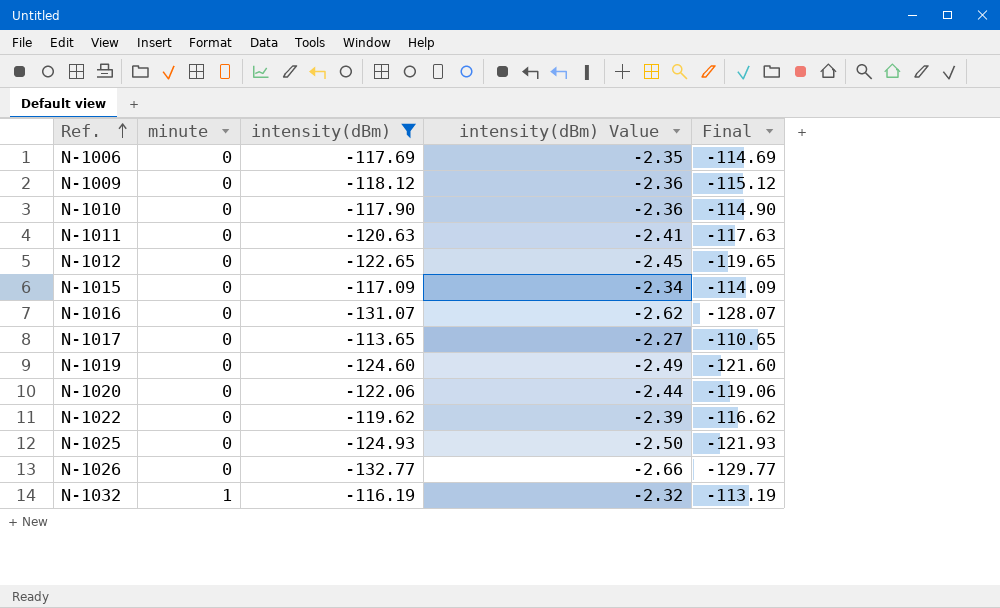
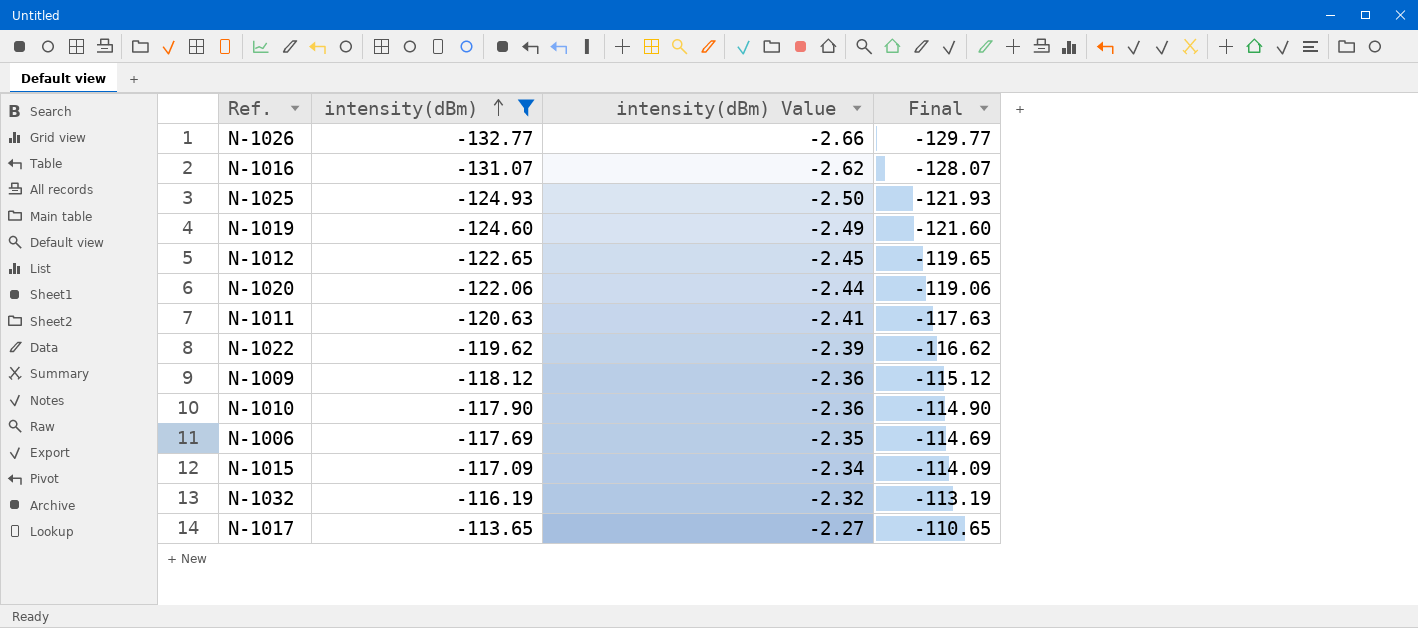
row order: Ref. ascending -> intensity(dBm) ascending
column minute | position: 2 -> none

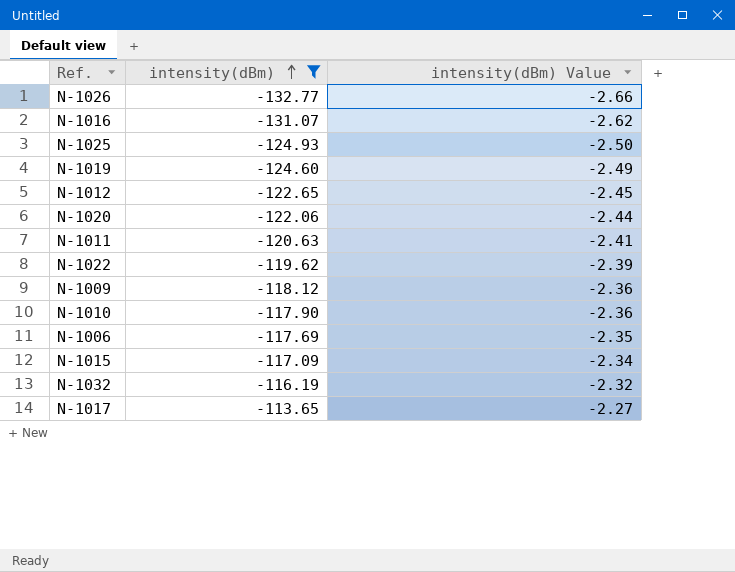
column Final | formula: [intensity(dBm)] + 3 -> none

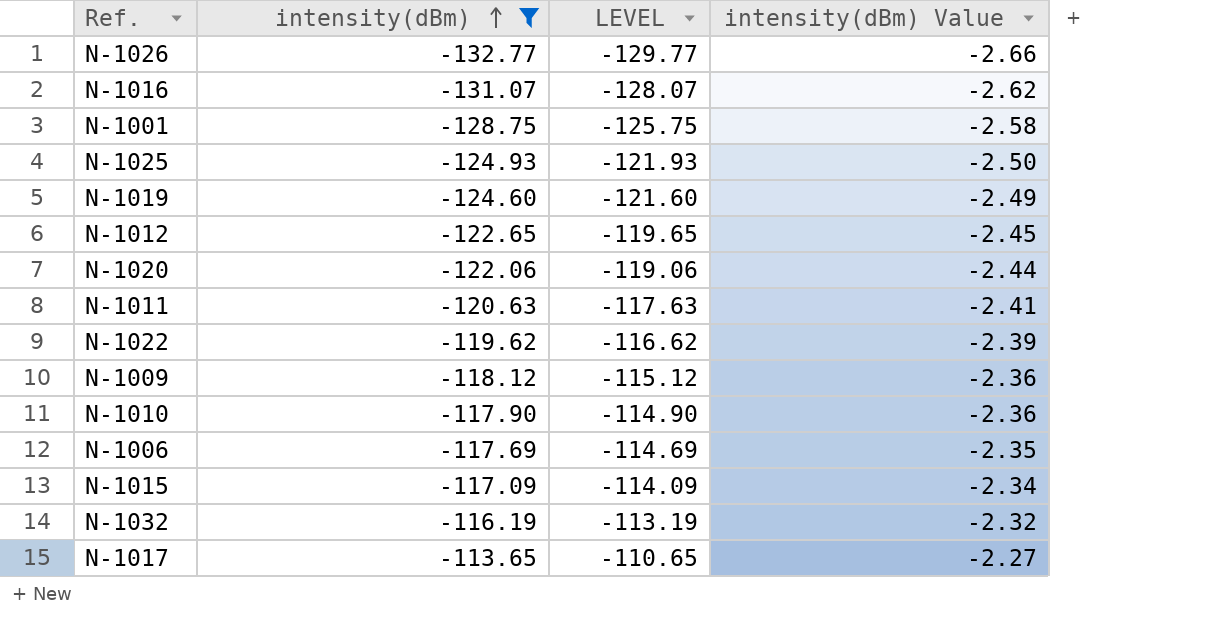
column LEVEL | formula: none -> [intensity(dBm)] + 3
row N-1001: none -> -128.75 | -125.75 | -2.58

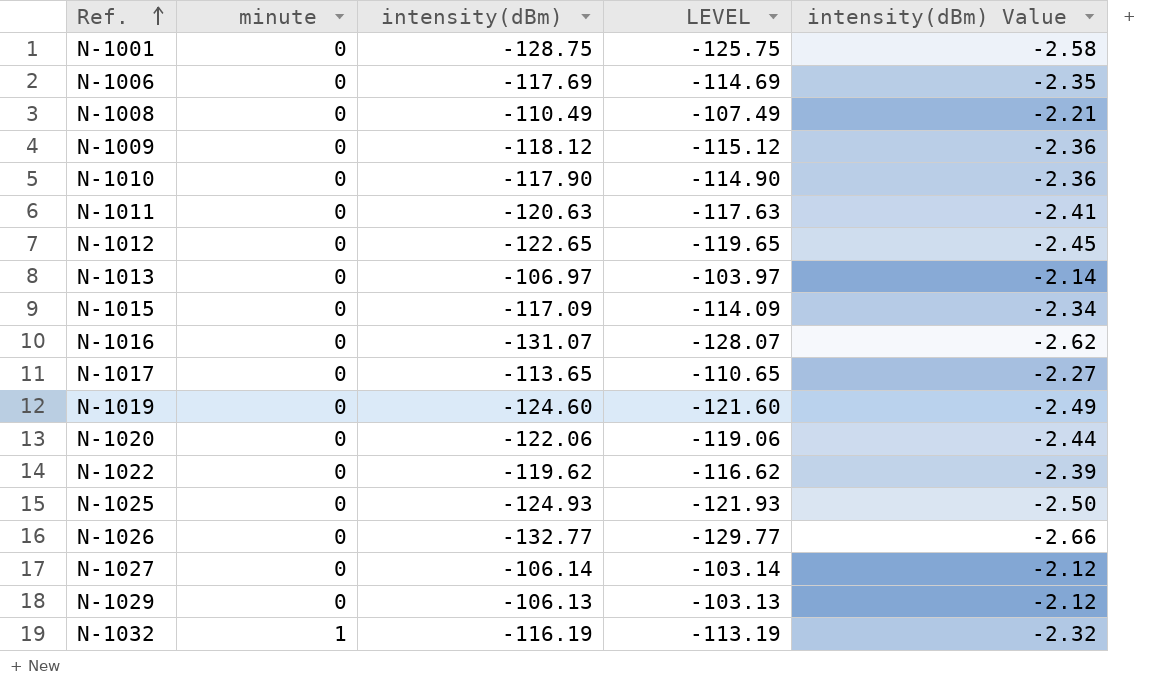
filter: intensity(dBm) <= -113.65 -> none
row order: intensity(dBm) ascending -> Ref. ascending
column minute | position: none -> 2

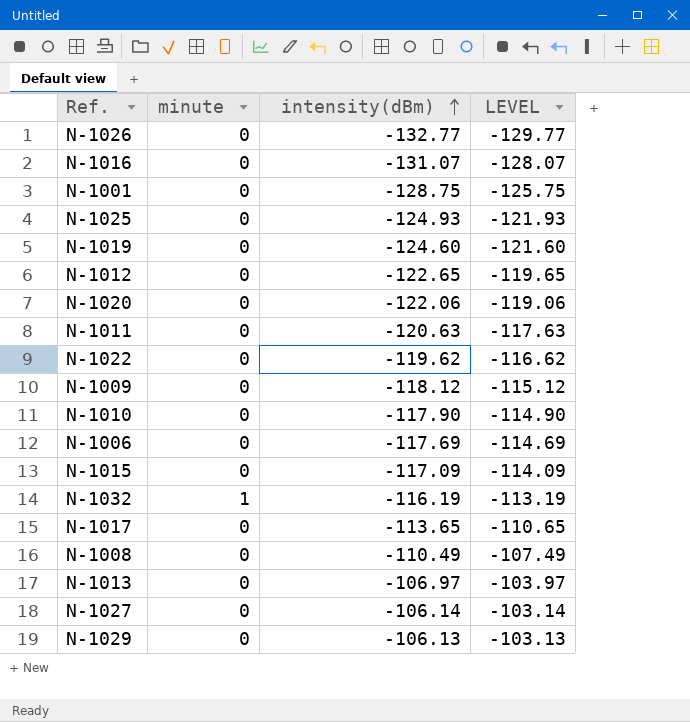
row order: Ref. ascending -> intensity(dBm) ascending
column intensity(dBm) Value | formula: [intensity(dBm)] * 0.02 -> none

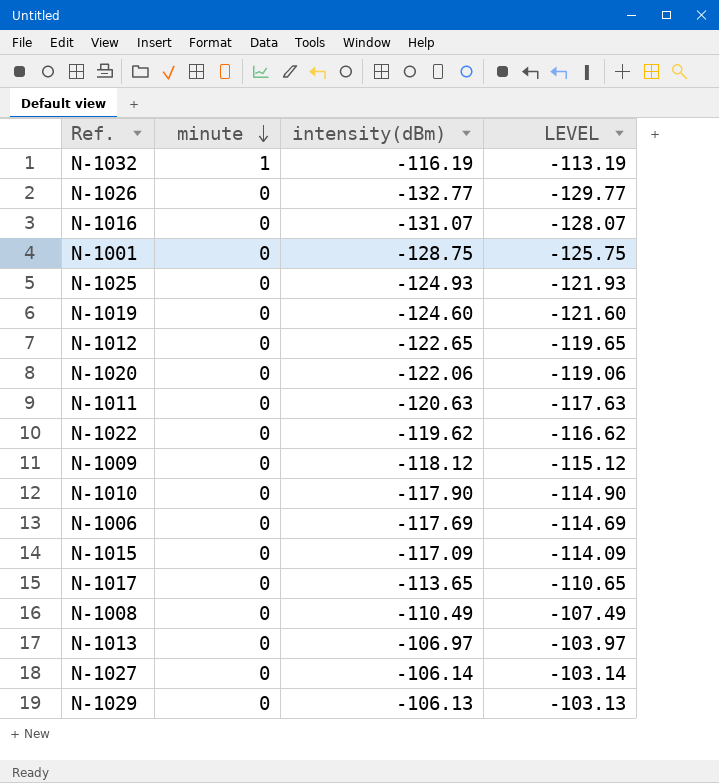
row order: intensity(dBm) ascending -> minute descending

